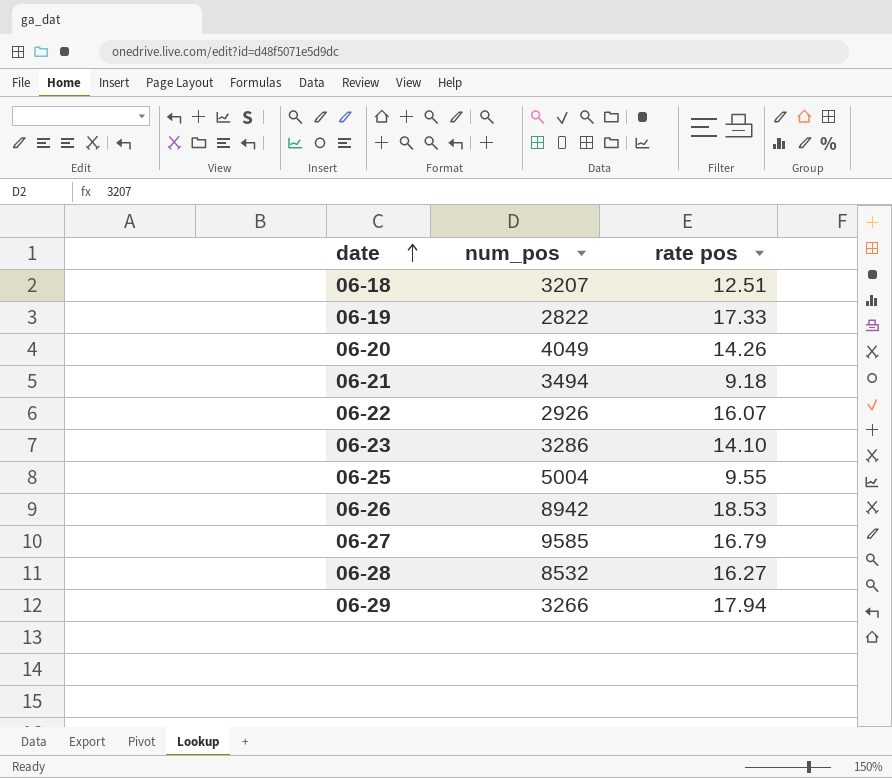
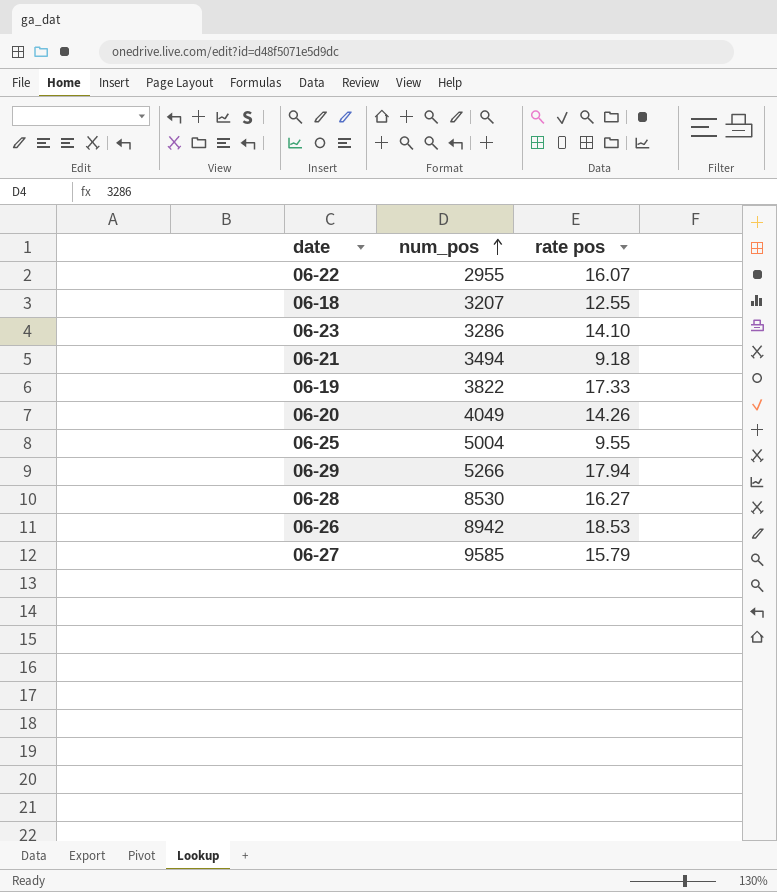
row order: date ascending -> num_pos ascending
06-22 | num_pos: 2926 -> 2955
06-18 | rate pos: 12.51 -> 12.55
06-19 | num_pos: 2822 -> 3822
06-29 | num_pos: 3266 -> 5266
06-28 | num_pos: 8532 -> 8530
06-27 | rate pos: 16.79 -> 15.79

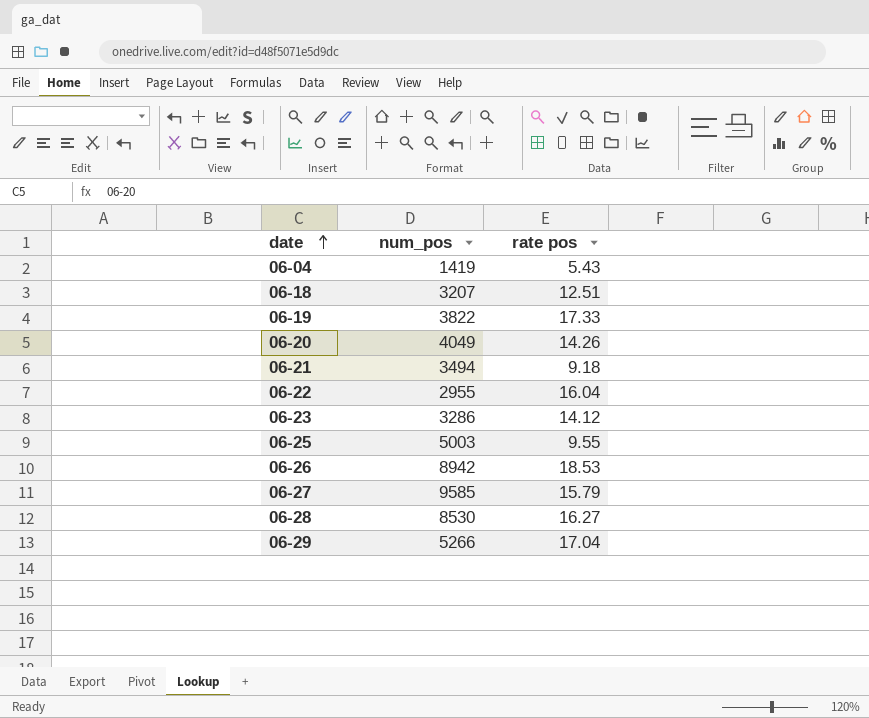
row order: num_pos ascending -> date ascending
row 06-04: none -> 1419 | 5.43
06-18 | rate pos: 12.55 -> 12.51
06-22 | rate pos: 16.07 -> 16.04
06-23 | rate pos: 14.10 -> 14.12
06-25 | num_pos: 5004 -> 5003
06-29 | rate pos: 17.94 -> 17.04

